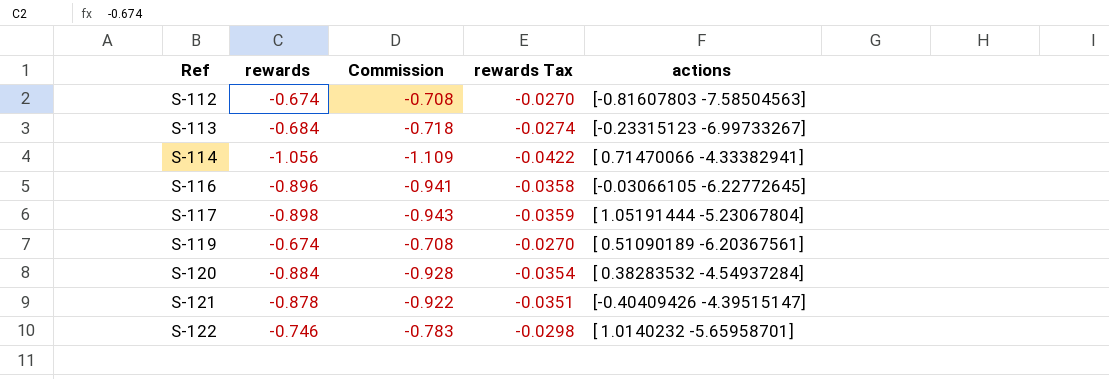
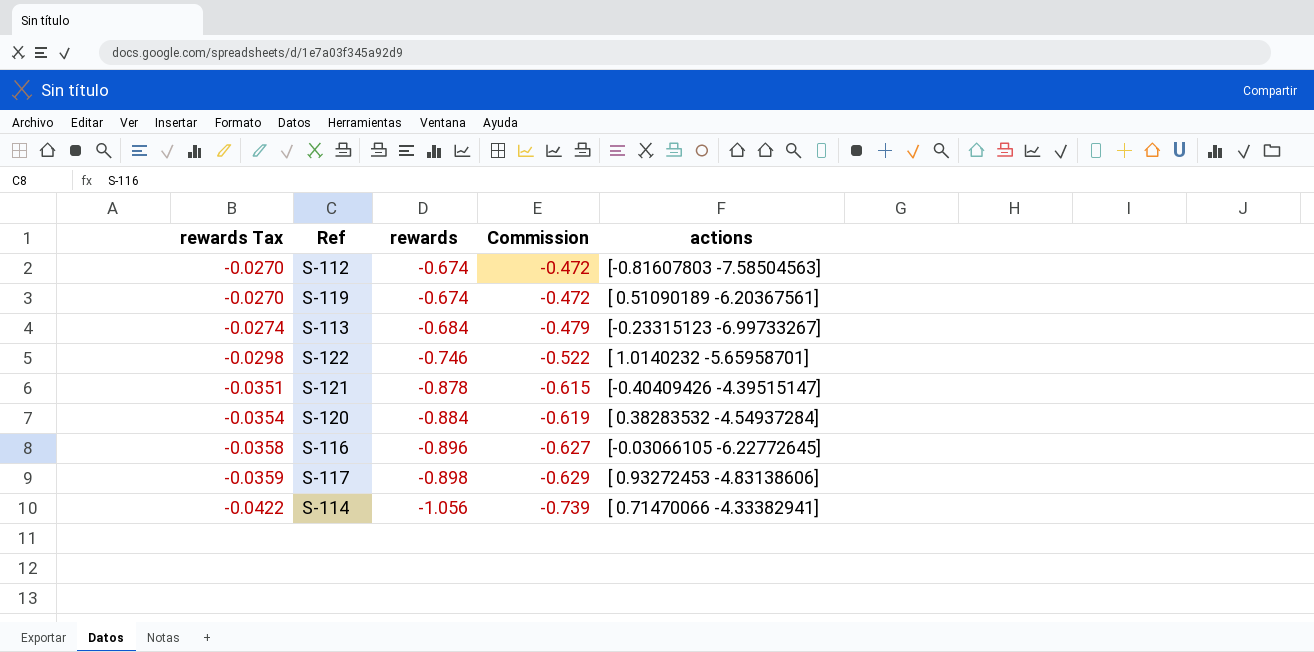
row order: Ref ascending -> rewards Tax descending
column rewards Tax | position: 4 -> 1
column Commission | formula: [rewards] * 1.05 -> [rewards] * 0.7
S-117 | actions: [ 1.05191444 -5.23067804] -> [ 0.93272453 -4.83138606]

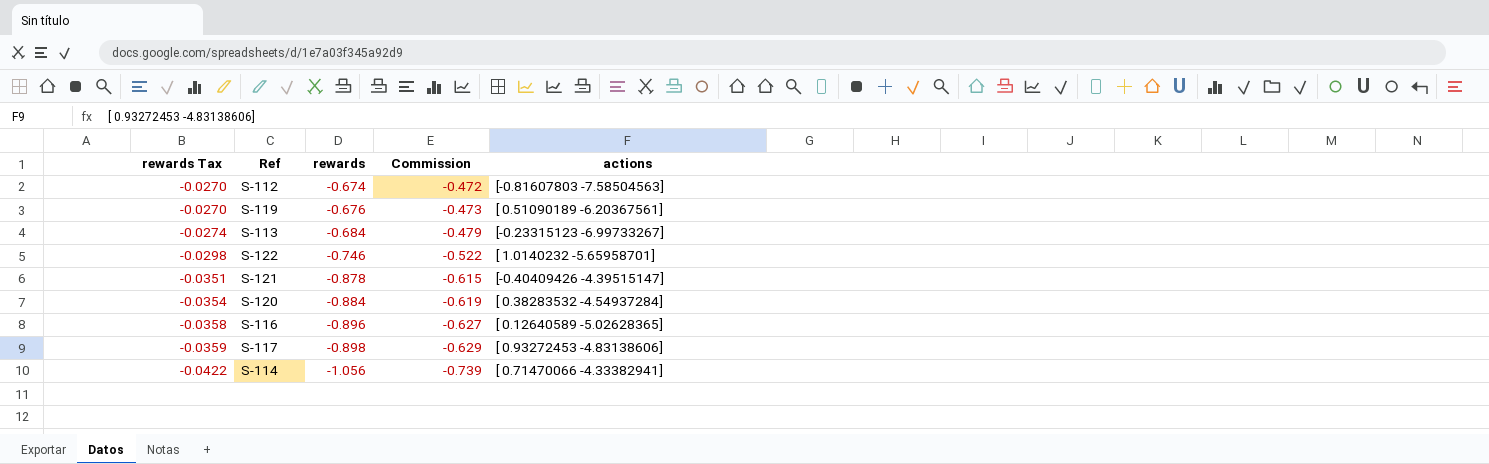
S-119 | rewards: -0.674 -> -0.676
S-119 | Commission: -0.472 -> -0.473
S-116 | actions: [-0.03066105 -6.22772645] -> [ 0.12640589 -5.02628365]

